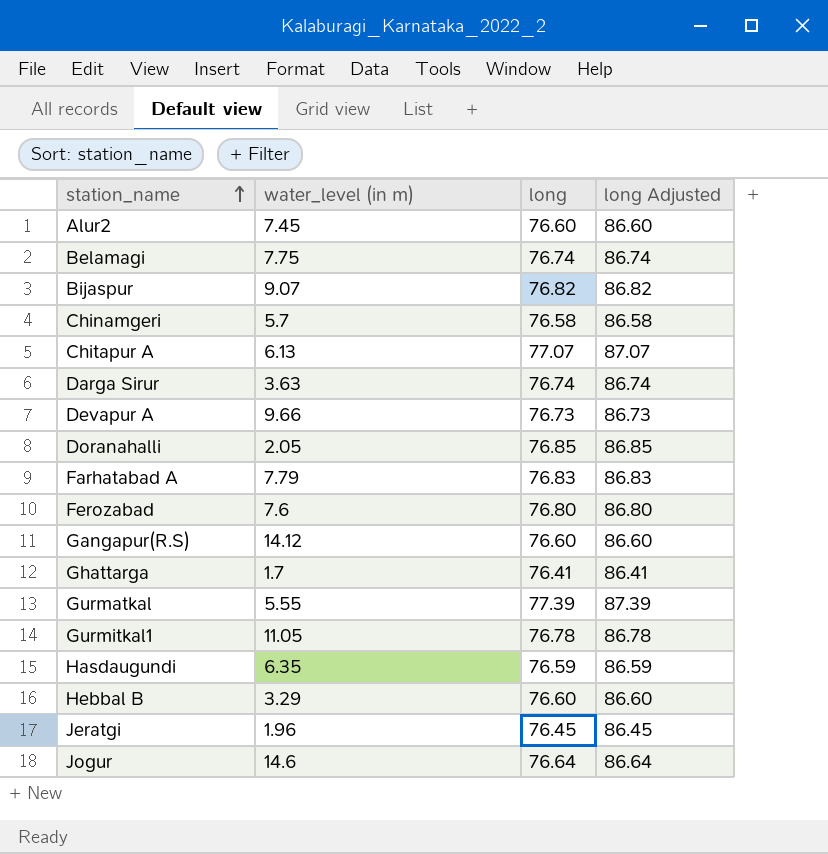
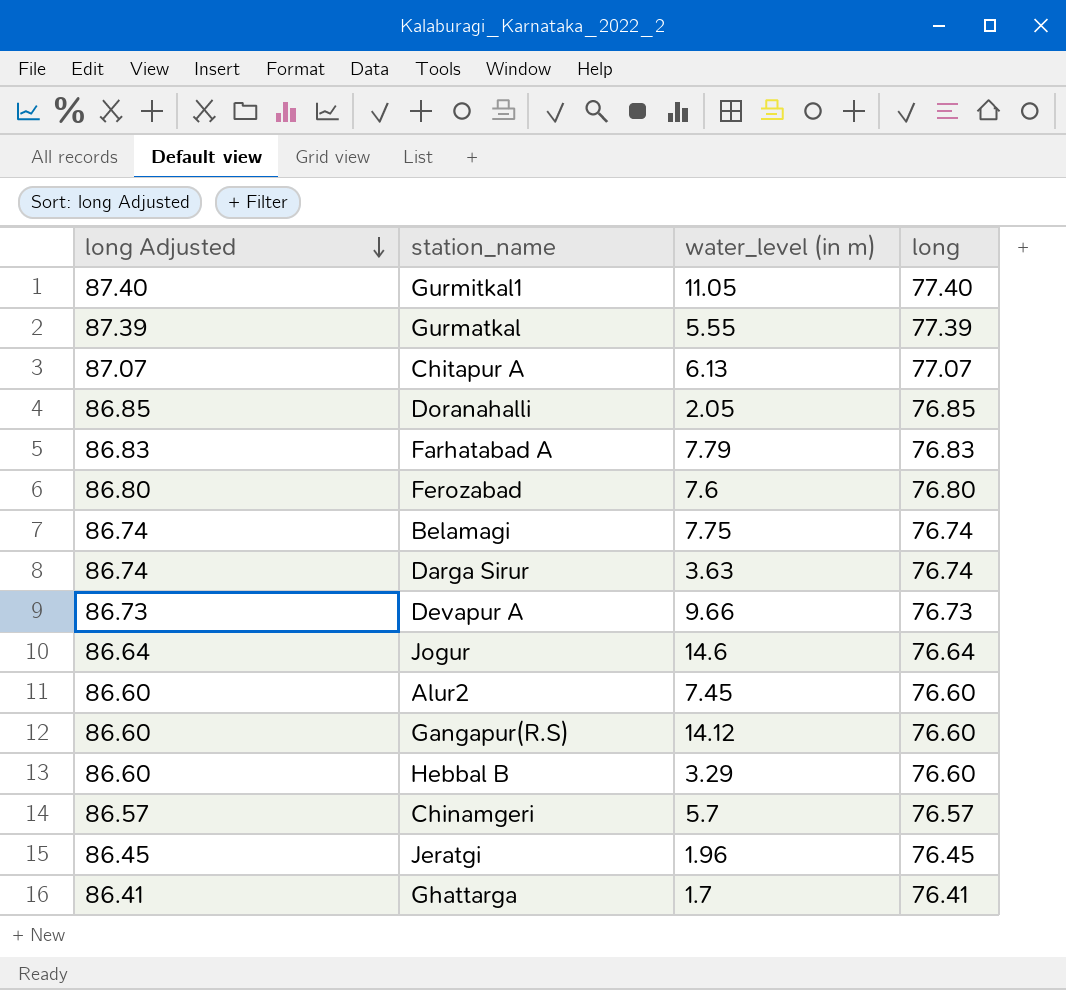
row order: station_name ascending -> long Adjusted descending
column long Adjusted | position: 4 -> 1
row Bijaspur: 9.07 | 76.82 | 86.82 -> none
row Hasdaugundi: 6.35 | 76.59 | 86.59 -> none
Gurmitkal1 | long Adjusted: 86.78 -> 87.40
Gurmitkal1 | long: 76.78 -> 77.40
Chinamgeri | long Adjusted: 86.58 -> 86.57
Chinamgeri | long: 76.58 -> 76.57

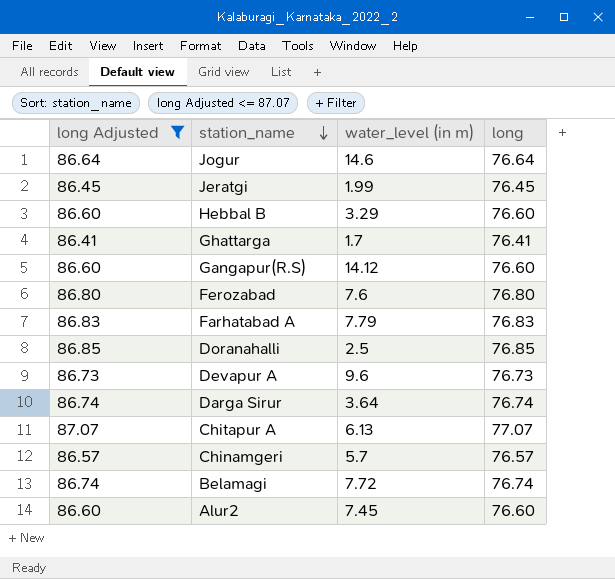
filter: none -> long Adjusted <= 87.07
row order: long Adjusted descending -> station_name descending
Jeratgi | water_level (in m): 1.96 -> 1.99
Doranahalli | water_level (in m): 2.05 -> 2.5
Devapur A | water_level (in m): 9.66 -> 9.6
Darga Sirur | water_level (in m): 3.63 -> 3.64
Belamagi | water_level (in m): 7.75 -> 7.72

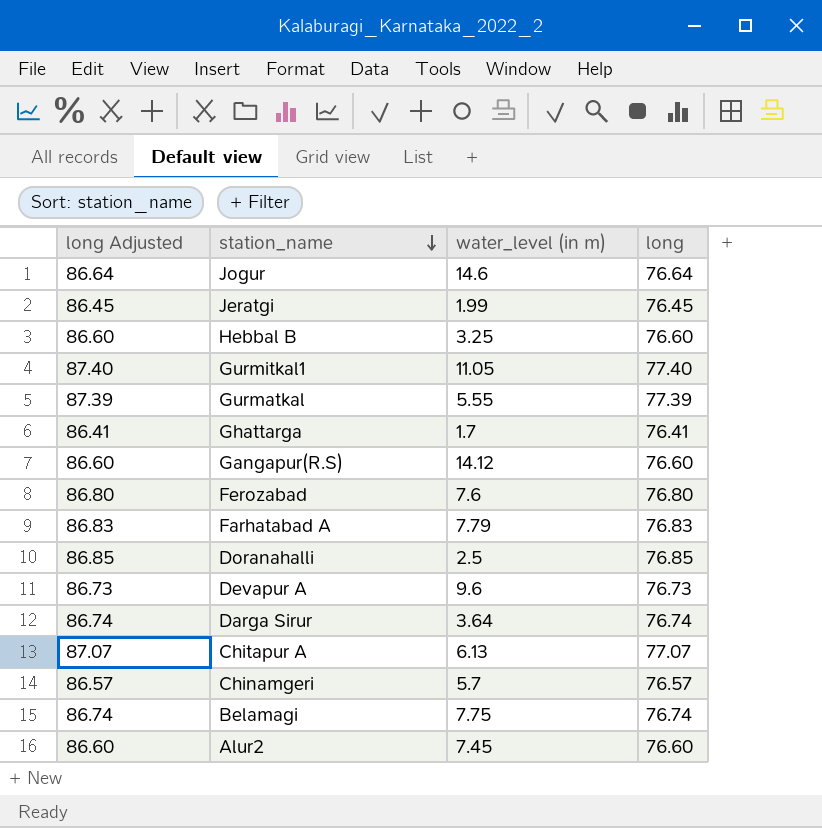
filter: long Adjusted <= 87.07 -> none
Hebbal B | water_level (in m): 3.29 -> 3.25
Belamagi | water_level (in m): 7.72 -> 7.75

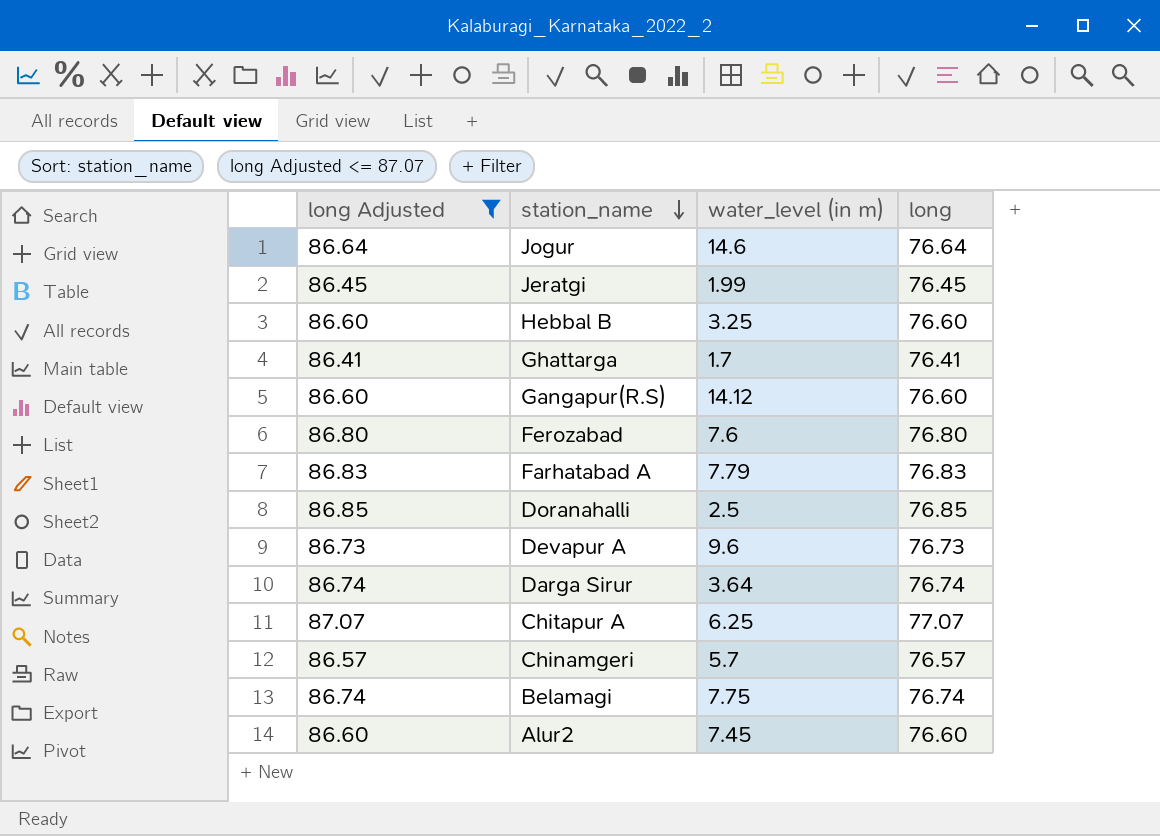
filter: none -> long Adjusted <= 87.07
Chitapur A | water_level (in m): 6.13 -> 6.25

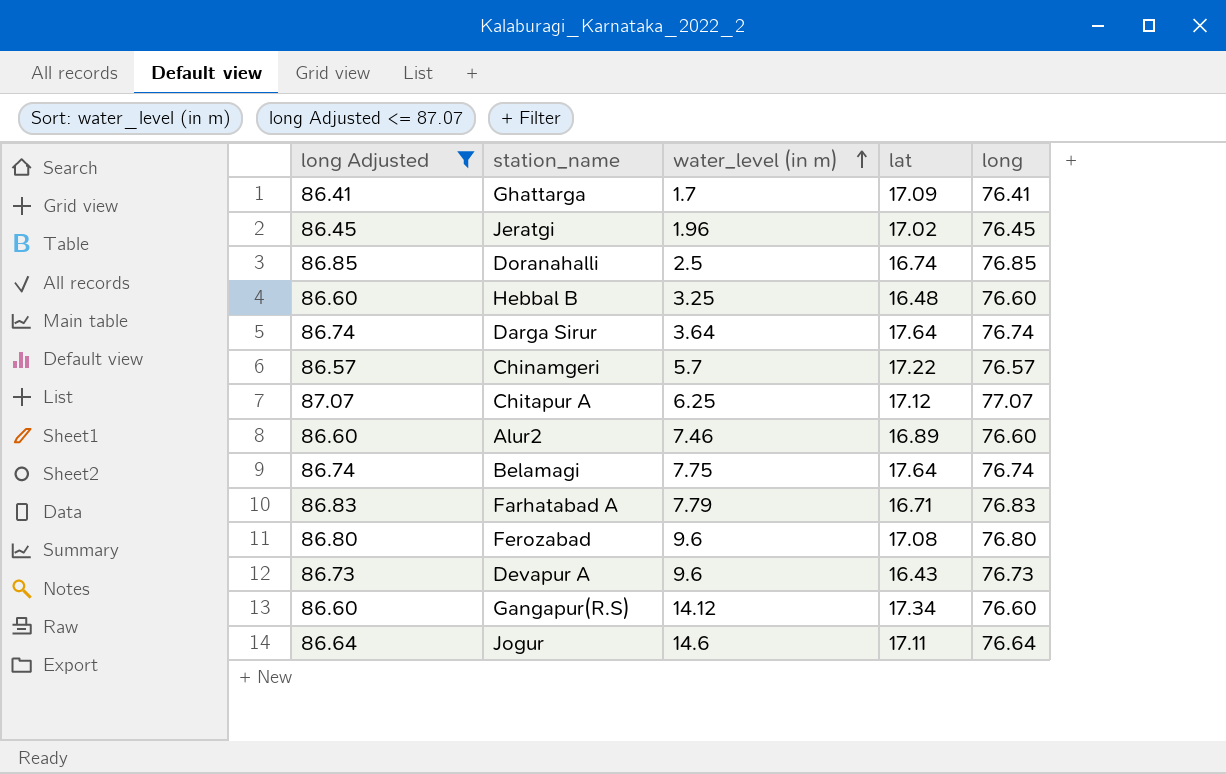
row order: station_name descending -> water_level (in m) ascending
column lat | position: none -> 4
Jeratgi | water_level (in m): 1.99 -> 1.96
Alur2 | water_level (in m): 7.45 -> 7.46
Ferozabad | water_level (in m): 7.6 -> 9.6

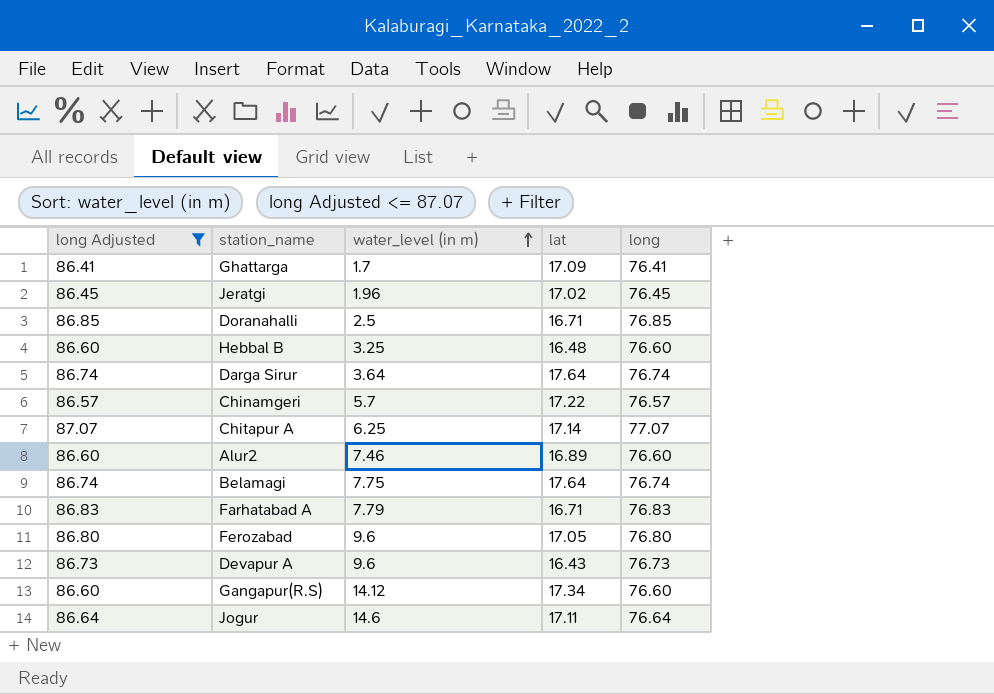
Doranahalli | lat: 16.74 -> 16.71
Chitapur A | lat: 17.12 -> 17.14
Ferozabad | lat: 17.08 -> 17.05

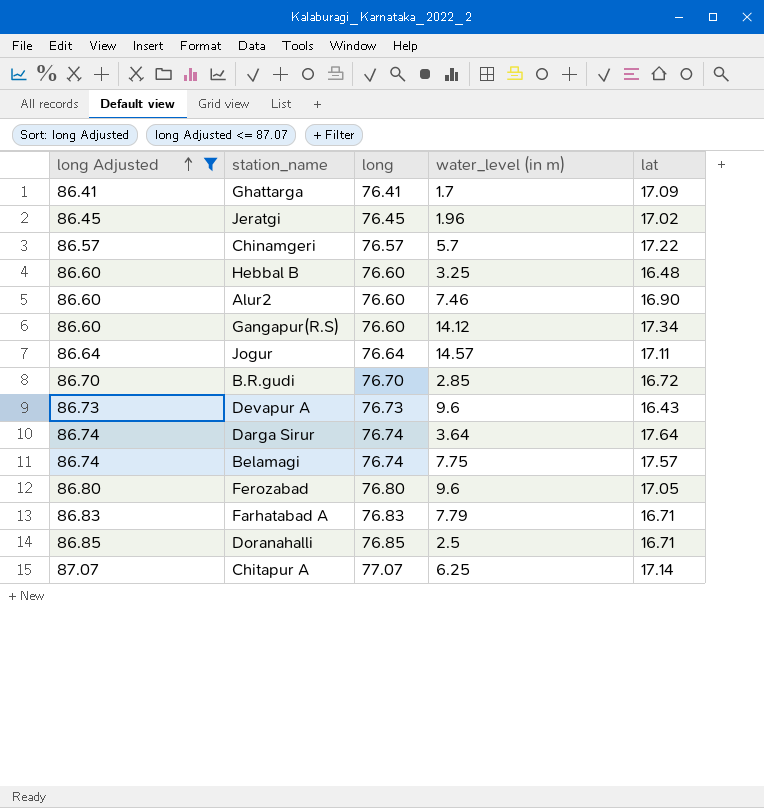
row order: water_level (in m) ascending -> long Adjusted ascending
column long | position: 5 -> 3
Alur2 | lat: 16.89 -> 16.90
Jogur | water_level (in m): 14.6 -> 14.57
row B.R.gudi: none -> 86.70 | 76.70 | 2.85 | 16.72
Belamagi | lat: 17.64 -> 17.57

